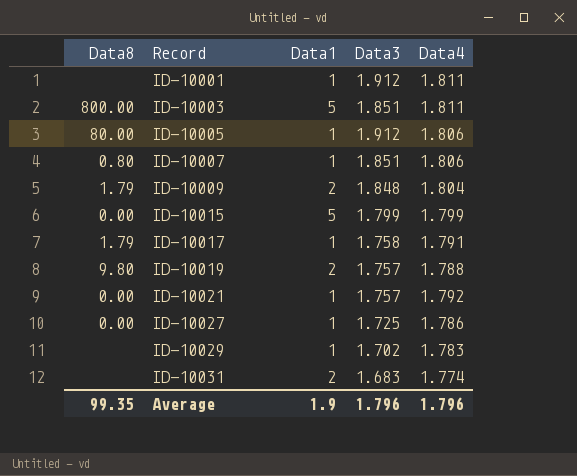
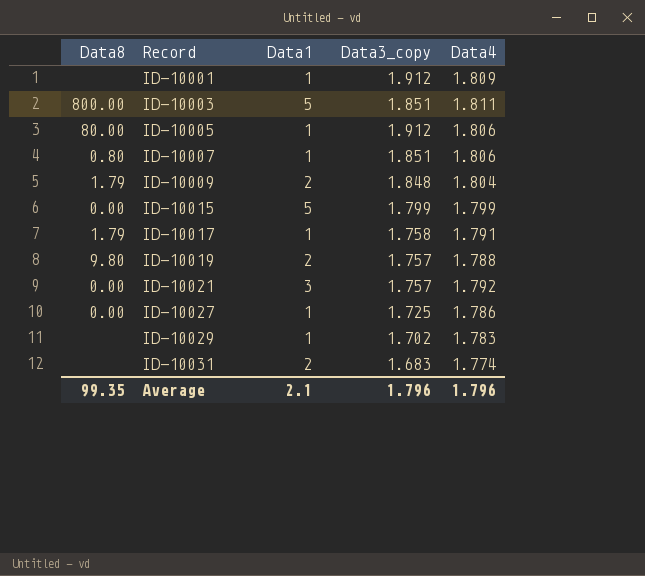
column name: Data3 -> Data3_copy
ID-10001 | Data4: 1.811 -> 1.809
ID-10021 | Data1: 1 -> 3
Average | Data1: 1.9 -> 2.1

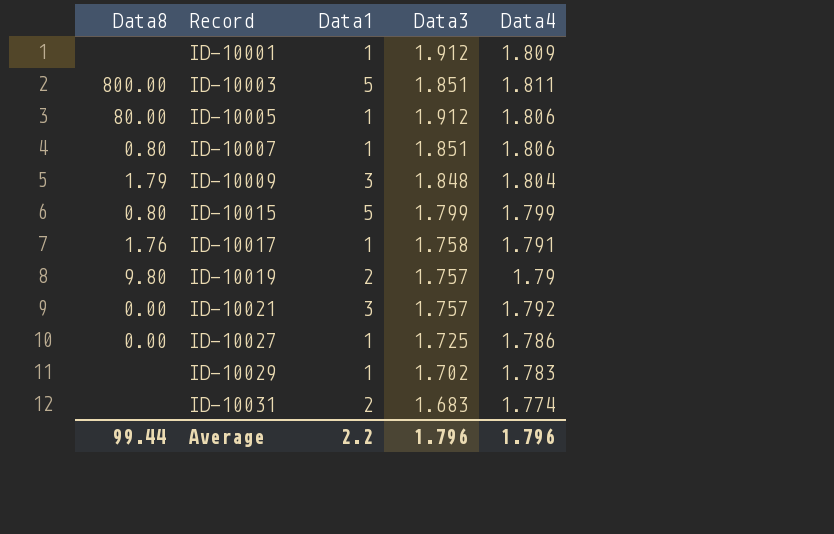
column name: Data3_copy -> Data3
ID-10009 | Data1: 2 -> 3
ID-10015 | Data8: 0.00 -> 0.80
ID-10017 | Data8: 1.79 -> 1.76
ID-10019 | Data4: 1.788 -> 1.79
Average | Data8: 99.35 -> 99.44
Average | Data1: 2.1 -> 2.2

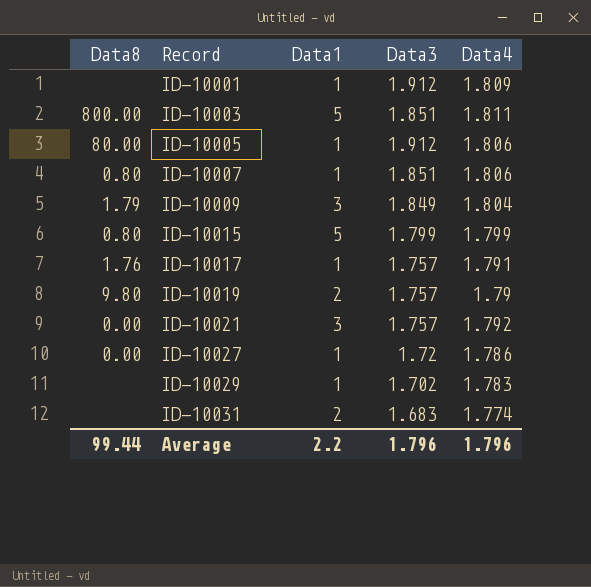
ID-10009 | Data3: 1.848 -> 1.849
ID-10017 | Data3: 1.758 -> 1.757
ID-10027 | Data3: 1.725 -> 1.72

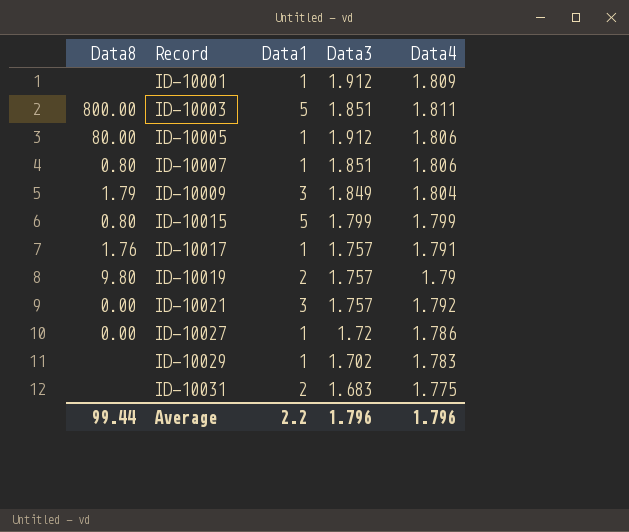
ID-10031 | Data4: 1.774 -> 1.775

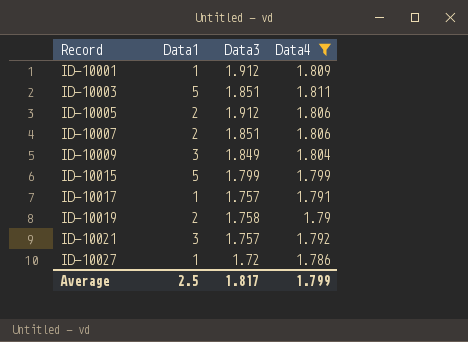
filter: none -> Data4 >= 1.786
column Data8 | position: 1 -> none
ID-10005 | Data1: 1 -> 2
ID-10007 | Data1: 1 -> 2
ID-10019 | Data3: 1.757 -> 1.758
Average | Data1: 2.2 -> 2.5
Average | Data3: 1.796 -> 1.817
Average | Data4: 1.796 -> 1.799

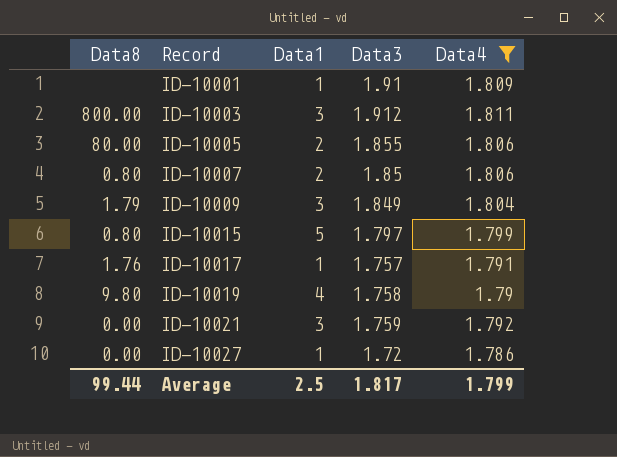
column Data8 | position: none -> 1
ID-10001 | Data3: 1.912 -> 1.91
ID-10003 | Data1: 5 -> 3
ID-10003 | Data3: 1.851 -> 1.912
ID-10005 | Data3: 1.912 -> 1.855
ID-10007 | Data3: 1.851 -> 1.85
ID-10015 | Data3: 1.799 -> 1.797
ID-10019 | Data1: 2 -> 4
ID-10021 | Data3: 1.757 -> 1.759

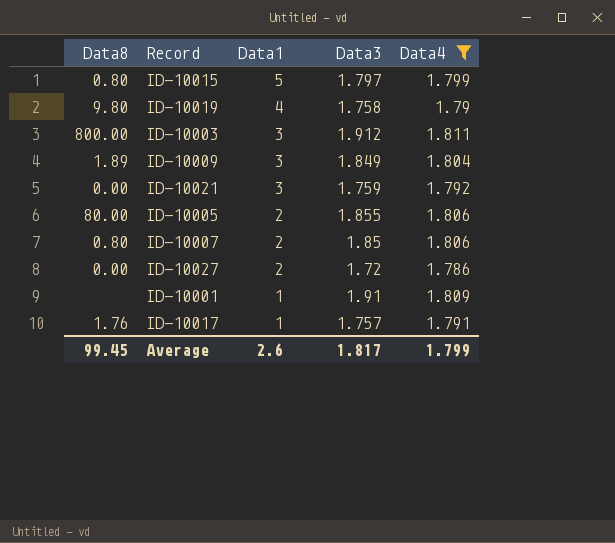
row order: Record ascending -> Data1 descending
ID-10009 | Data8: 1.79 -> 1.89
ID-10027 | Data1: 1 -> 2
Average | Data8: 99.44 -> 99.45
Average | Data1: 2.5 -> 2.6

